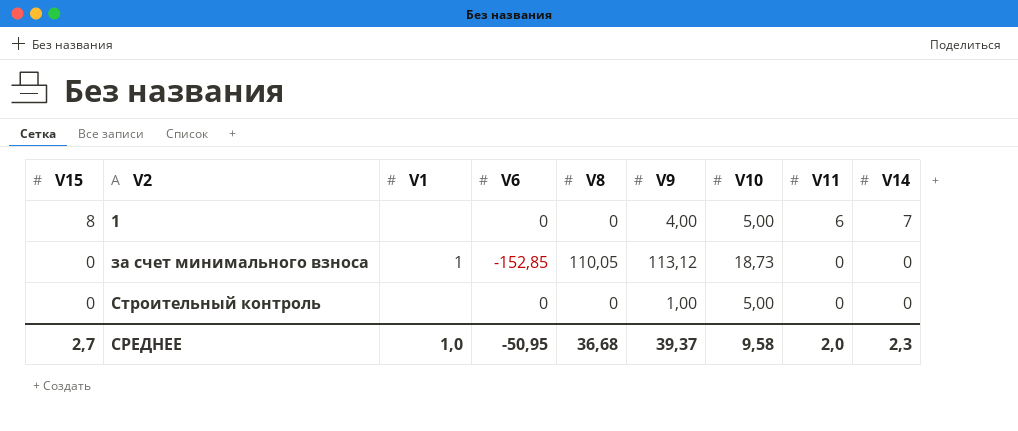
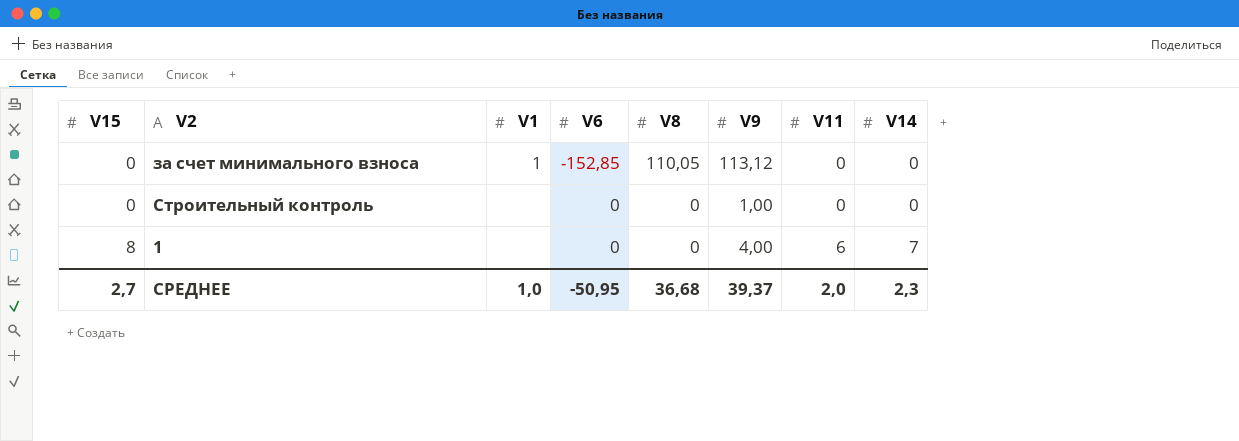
row order: V15 descending -> V15 ascending
column V10 | position: 7 -> none

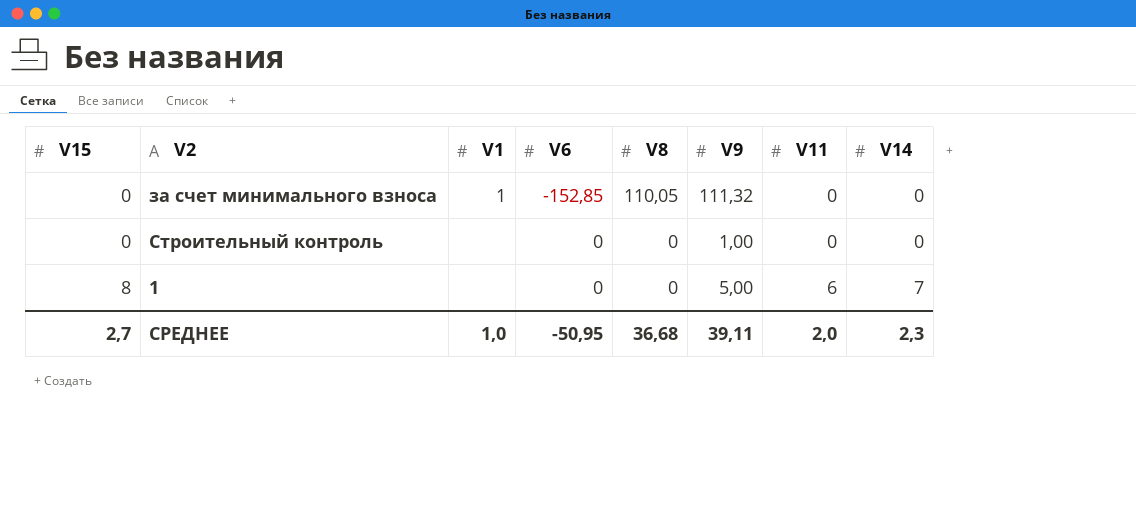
за счет минимального взноса | V9: 113,12 -> 111,32
1 | V9: 4,00 -> 5,00
СРЕДНЕЕ | V9: 39,37 -> 39,11

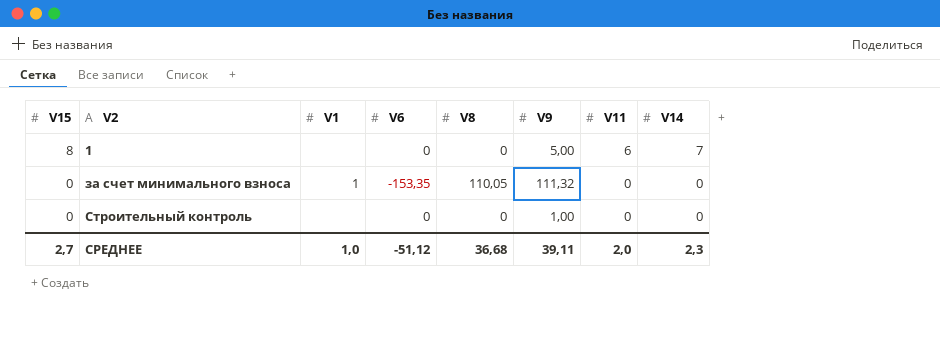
row order: V15 ascending -> V15 descending
за счет минимального взноса | V6: -152,85 -> -153,35
СРЕДНЕЕ | V6: -50,95 -> -51,12

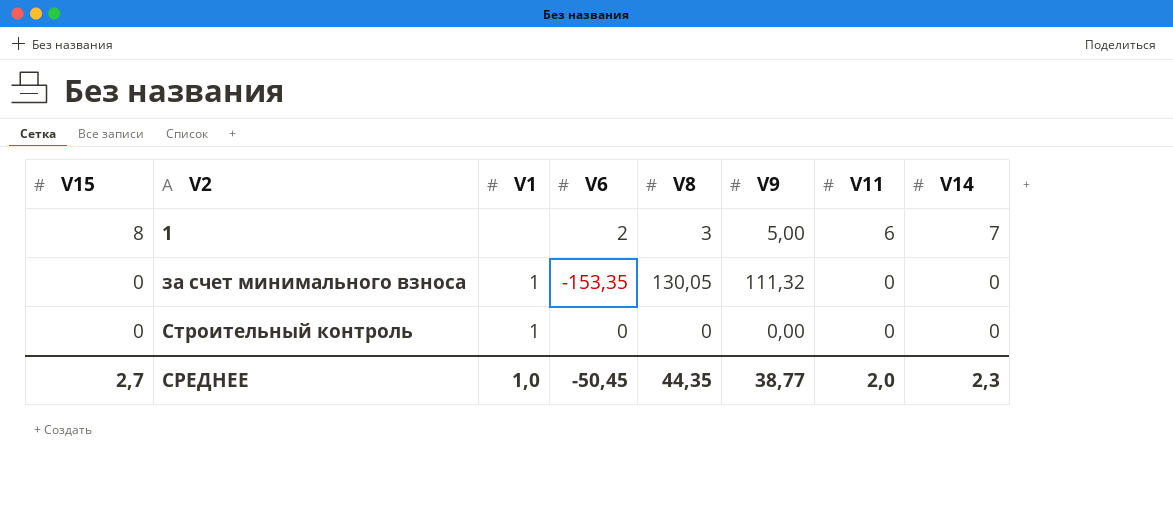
1 | V6: 0 -> 2
1 | V8: 0 -> 3
за счет минимального взноса | V8: 110,05 -> 130,05
Строительный контроль | V1: none -> 1
Строительный контроль | V9: 1,00 -> 0,00
СРЕДНЕЕ | V6: -51,12 -> -50,45
СРЕДНЕЕ | V8: 36,68 -> 44,35
СРЕДНЕЕ | V9: 39,11 -> 38,77

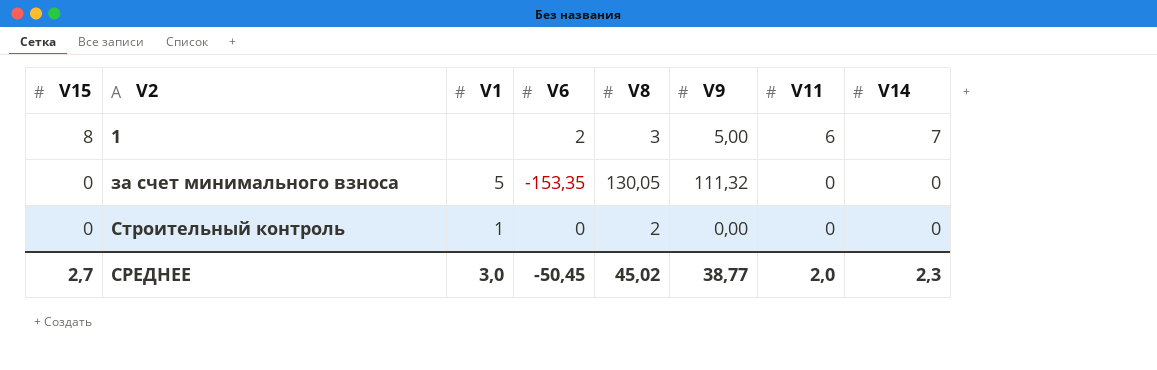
за счет минимального взноса | V1: 1 -> 5
Строительный контроль | V8: 0 -> 2
СРЕДНЕЕ | V1: 1,0 -> 3,0
СРЕДНЕЕ | V8: 44,35 -> 45,02

